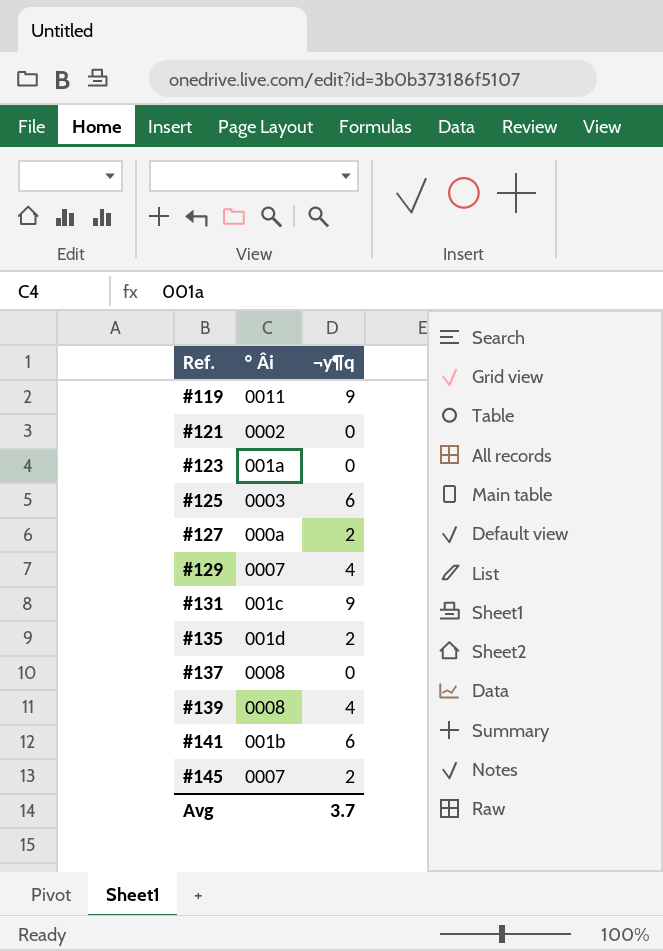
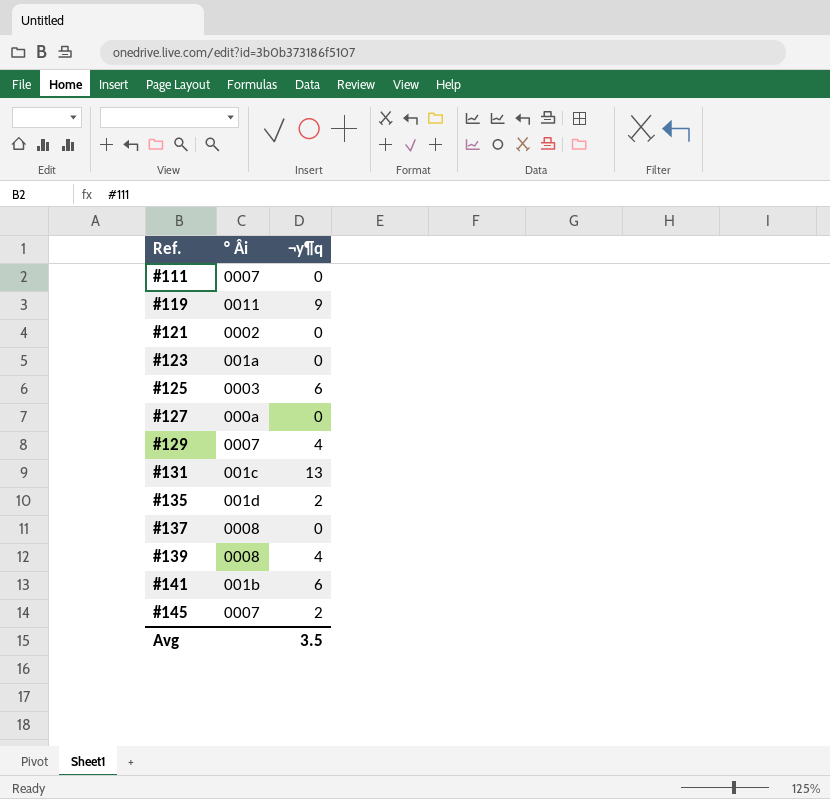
row #111: none -> 0007 | 0
#127 | ¬y¶q: 2 -> 0
#131 | ¬y¶q: 9 -> 13
Avg | ¬y¶q: 3.7 -> 3.5

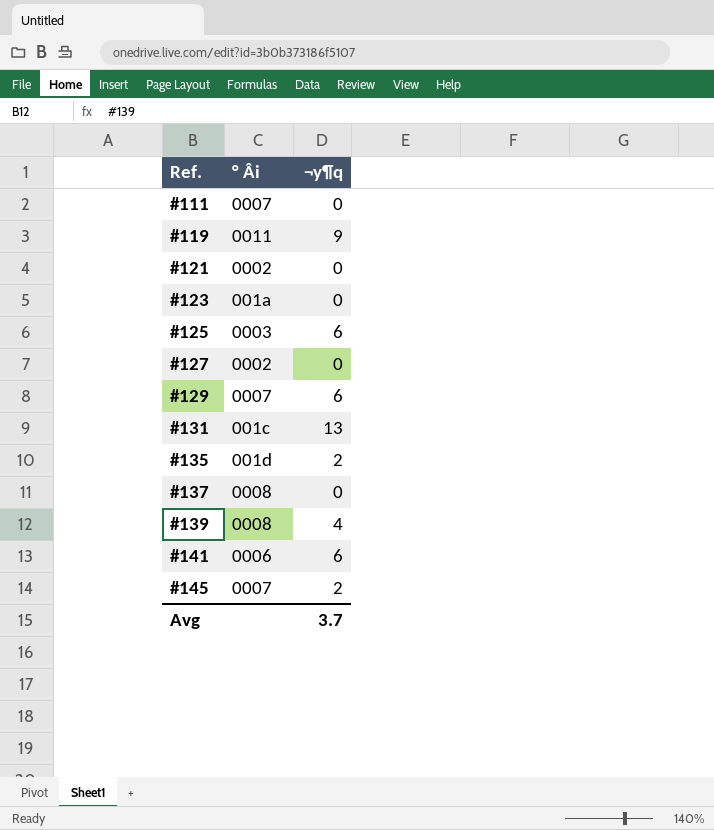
#127 | ° Âi: 000a -> 0002
#129 | ¬y¶q: 4 -> 6
#141 | ° Âi: 001b -> 0006
Avg | ¬y¶q: 3.5 -> 3.7

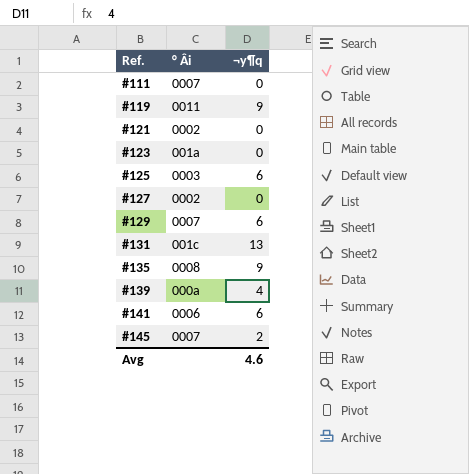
row #137: 0008 | 0 -> none
#135 | ° Âi: 001d -> 0008
#135 | ¬y¶q: 2 -> 9
#139 | ° Âi: 0008 -> 000a
Avg | ¬y¶q: 3.7 -> 4.6

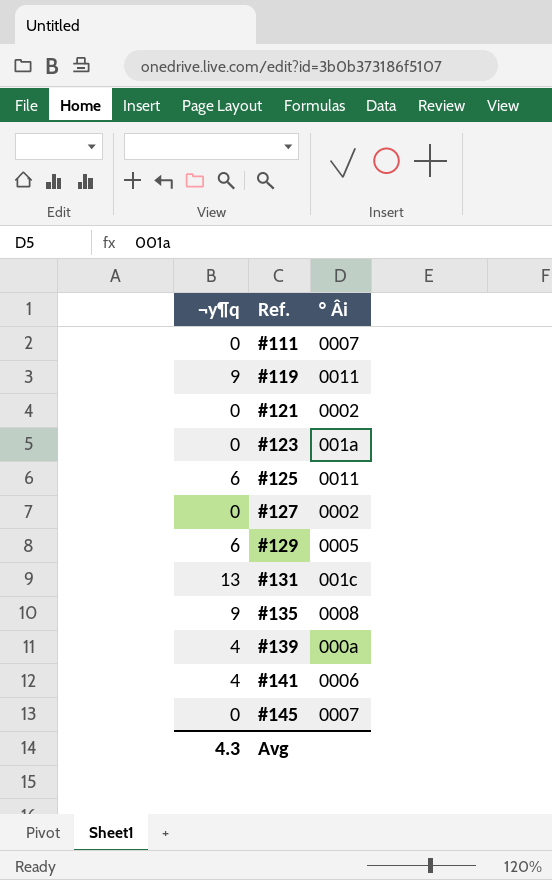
column ¬y¶q | position: 3 -> 1
#125 | ° Âi: 0003 -> 0011
#129 | ° Âi: 0007 -> 0005
#141 | ¬y¶q: 6 -> 4
#145 | ¬y¶q: 2 -> 0
Avg | ¬y¶q: 4.6 -> 4.3

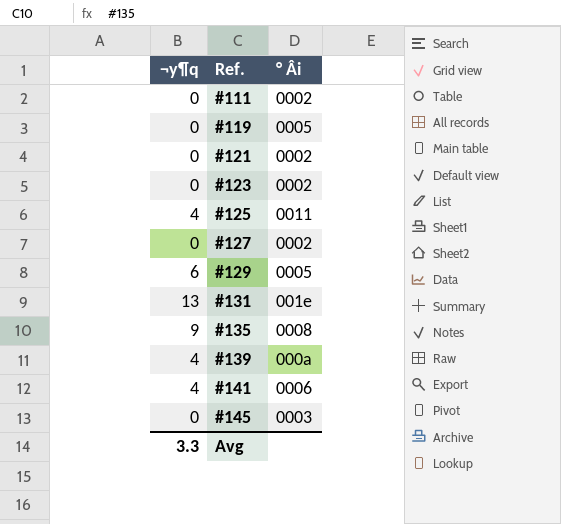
#111 | ° Âi: 0007 -> 0002
#119 | ¬y¶q: 9 -> 0
#119 | ° Âi: 0011 -> 0005
#123 | ° Âi: 001a -> 0002
#125 | ¬y¶q: 6 -> 4
#131 | ° Âi: 001c -> 001e
#145 | ° Âi: 0007 -> 0003
Avg | ¬y¶q: 4.3 -> 3.3

